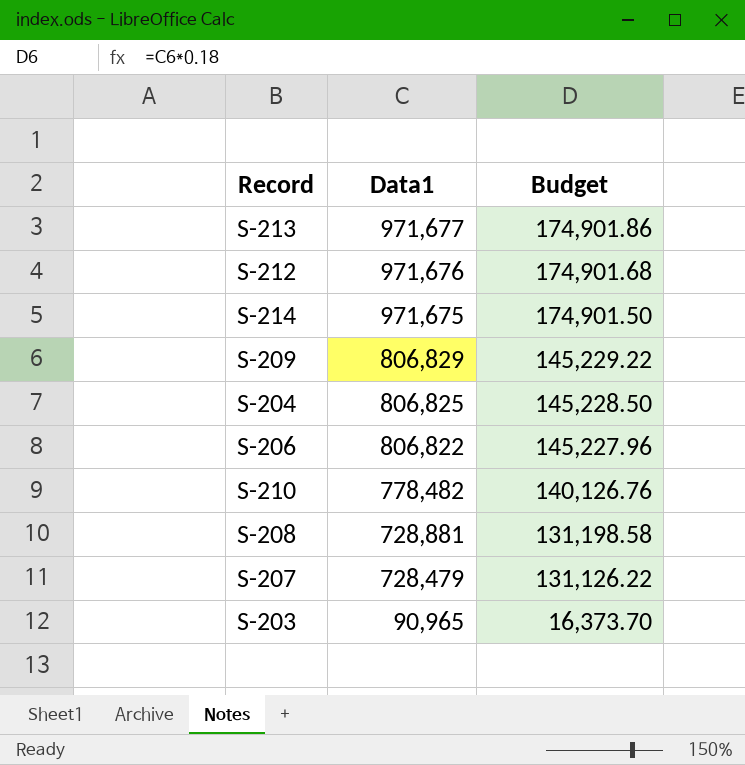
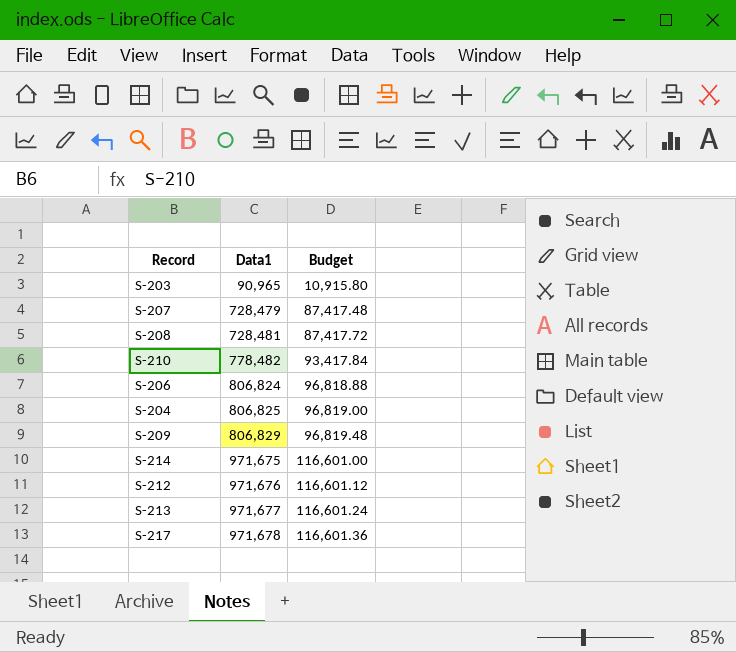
row order: Data1 descending -> Data1 ascending
column Budget | formula: [Data1] * 0.18 -> [Data1] * 0.12
S-208 | Data1: 728,881 -> 728,481
S-206 | Data1: 806,822 -> 806,824
row S-217: none -> 971,678 | 116,601.36

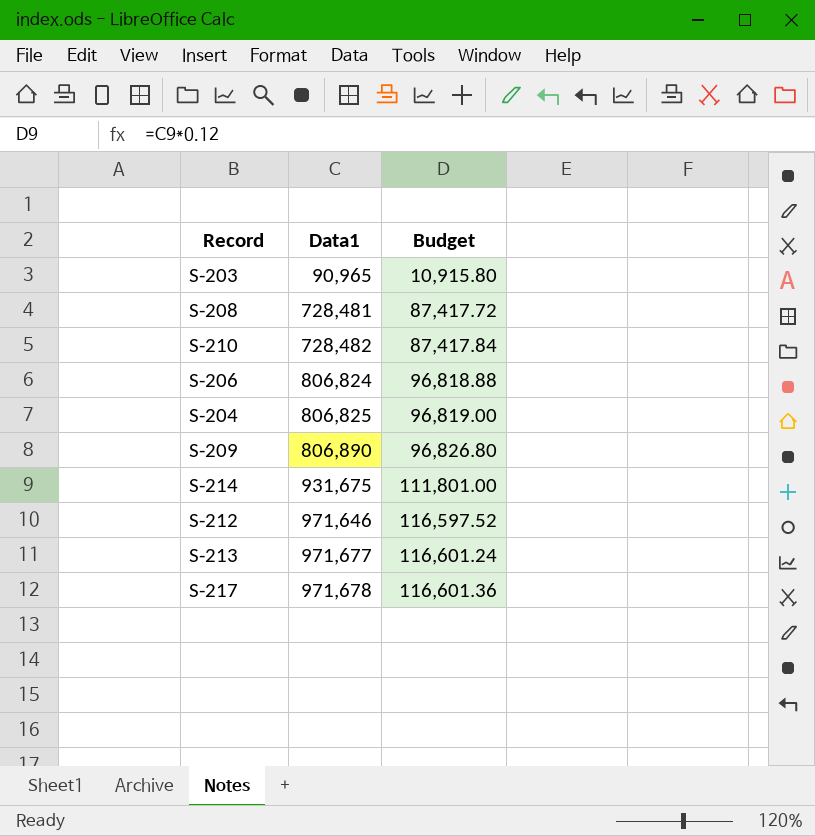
row S-207: 728,479 | 87,417.48 -> none
S-210 | Data1: 778,482 -> 728,482
S-210 | Budget: 93,417.84 -> 87,417.84
S-209 | Data1: 806,829 -> 806,890
S-209 | Budget: 96,819.48 -> 96,826.80
S-214 | Data1: 971,675 -> 931,675
S-214 | Budget: 116,601.00 -> 111,801.00
S-212 | Data1: 971,676 -> 971,646
S-212 | Budget: 116,601.12 -> 116,597.52

